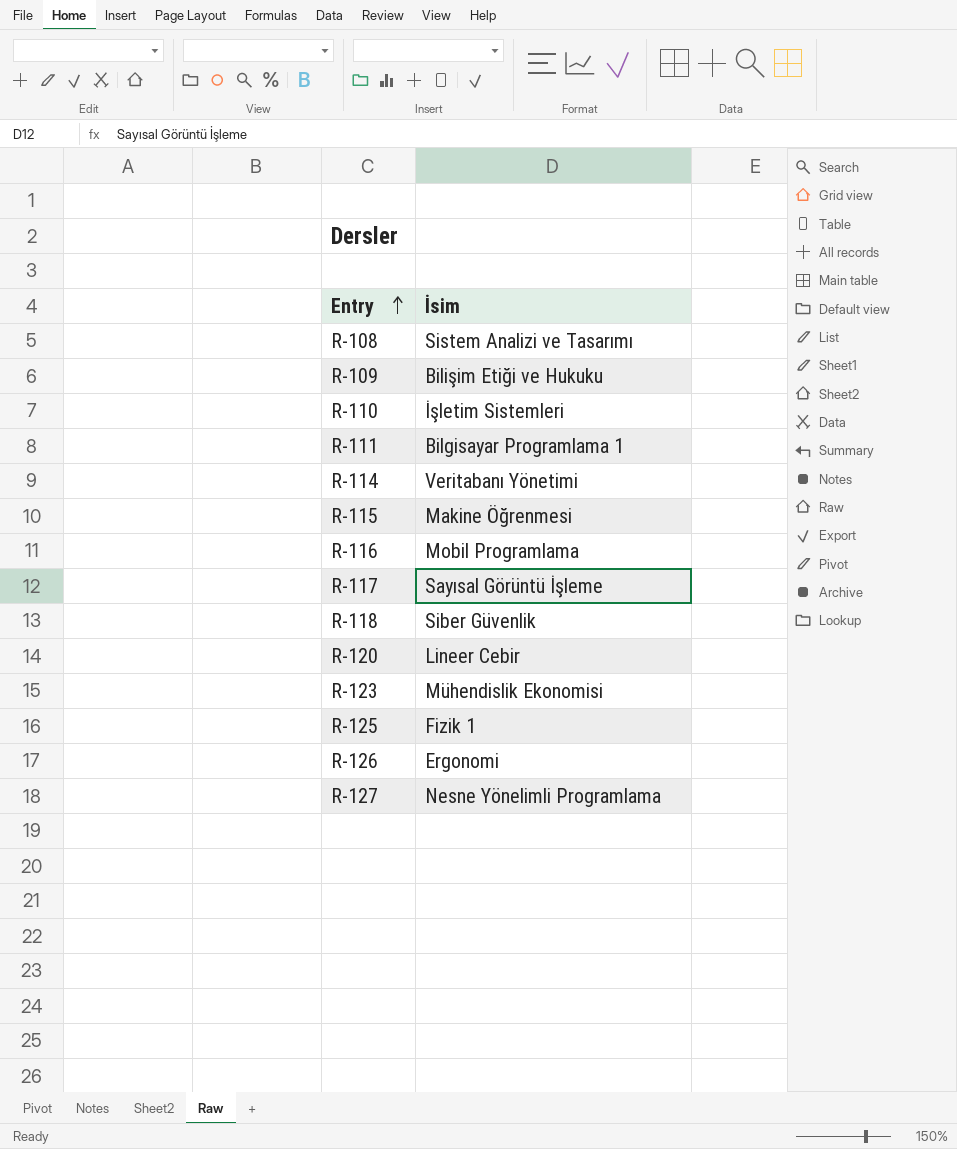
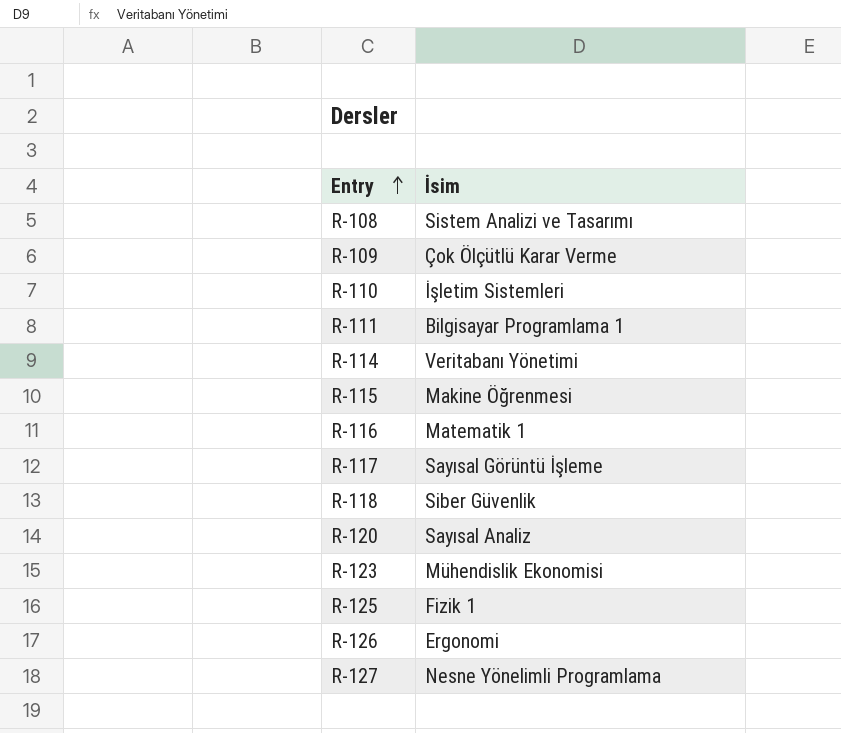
R-109 | İsim: Bilişim Etiği ve Hukuku -> Çok Ölçütlü Karar Verme
R-116 | İsim: Mobil Programlama -> Matematik 1
R-120 | İsim: Lineer Cebir -> Sayısal Analiz

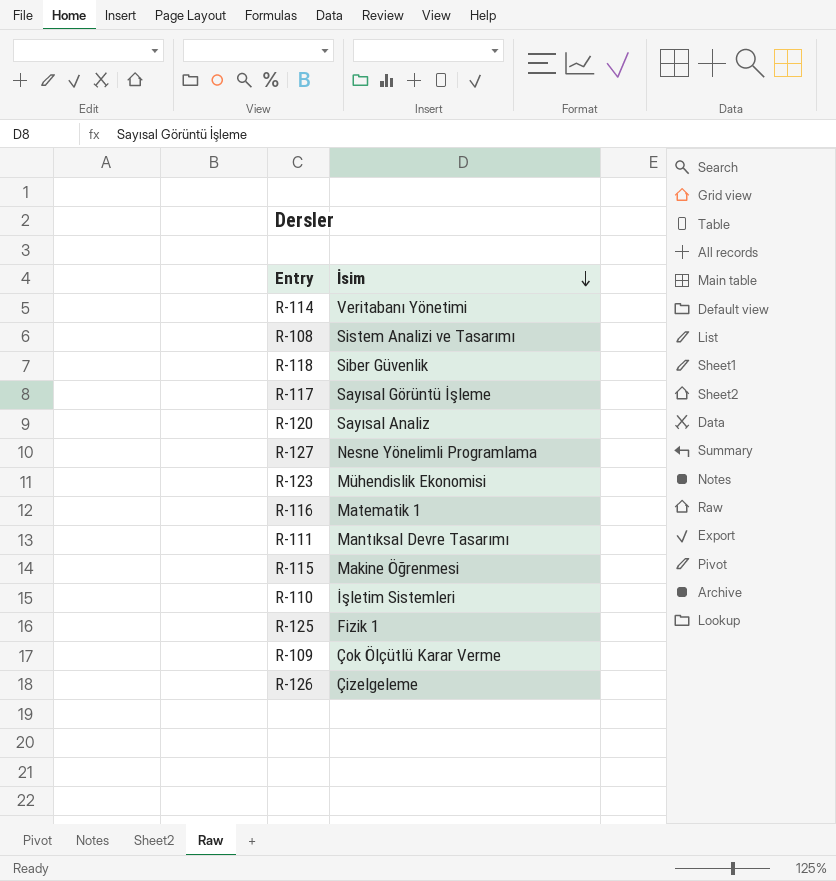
row order: Entry ascending -> İsim descending
R-111 | İsim: Bilgisayar Programlama 1 -> Mantıksal Devre Tasarımı
R-126 | İsim: Ergonomi -> Çizelgeleme

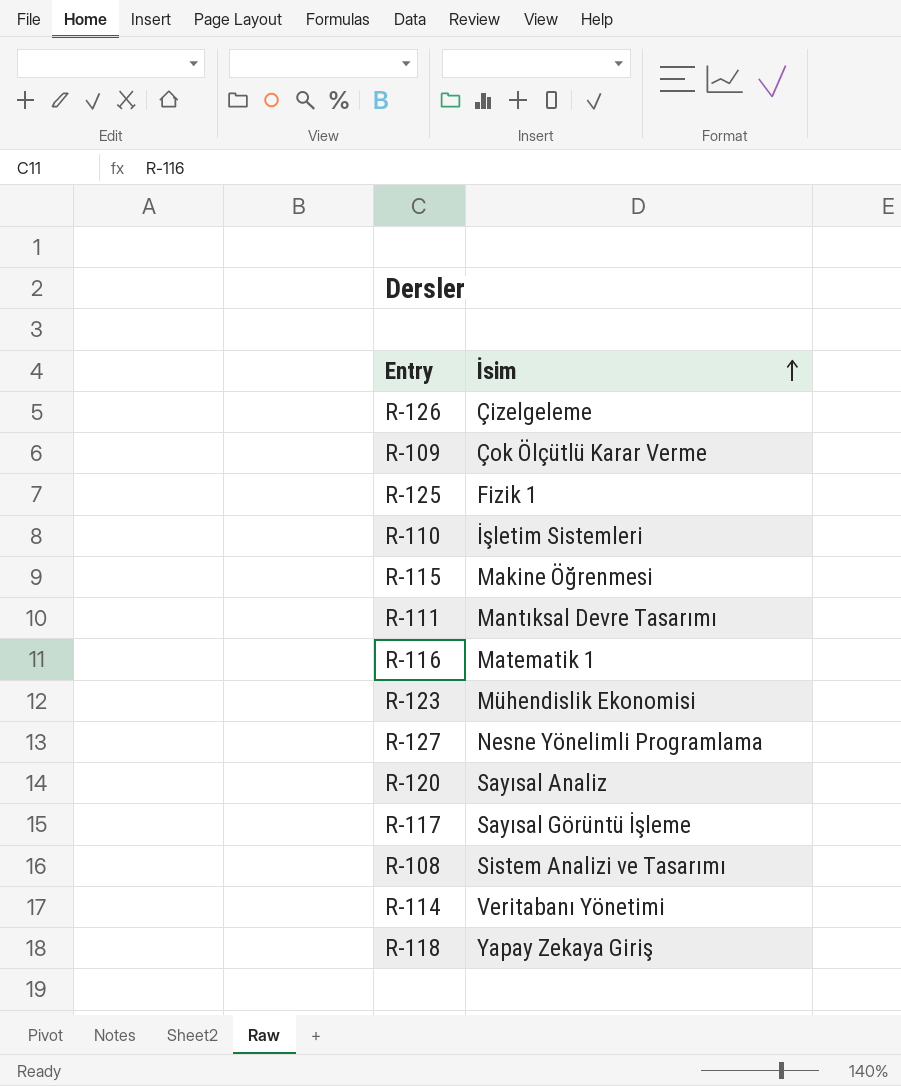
row order: İsim descending -> İsim ascending
R-118 | İsim: Siber Güvenlik -> Yapay Zekaya Giriş

